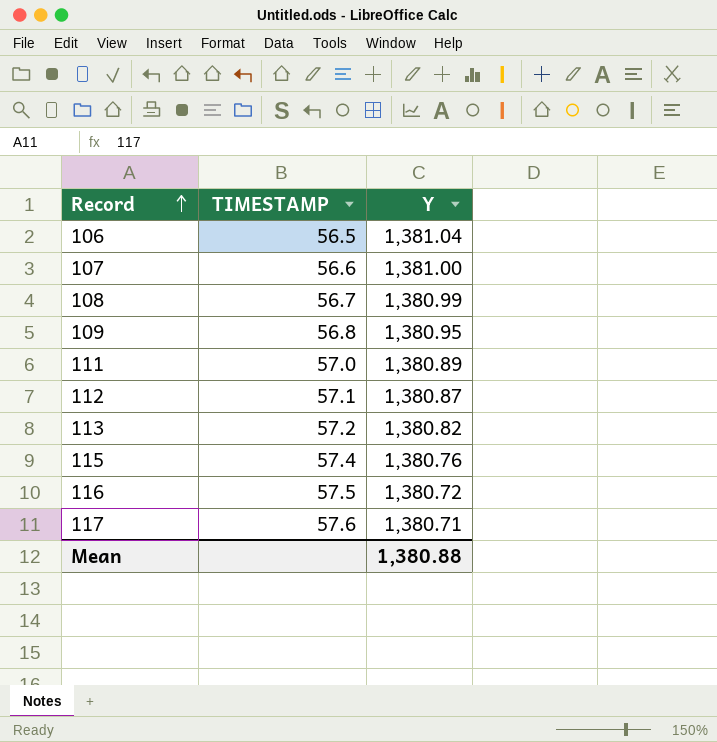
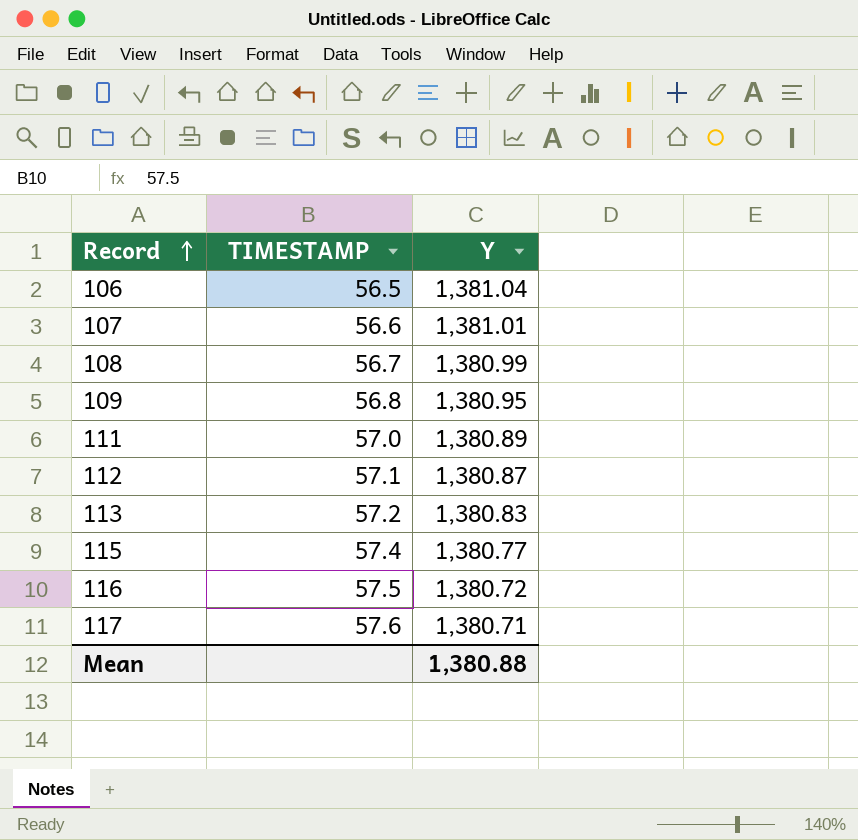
107 | Y: 1,381.00 -> 1,381.01
113 | Y: 1,380.82 -> 1,380.83
115 | Y: 1,380.76 -> 1,380.77

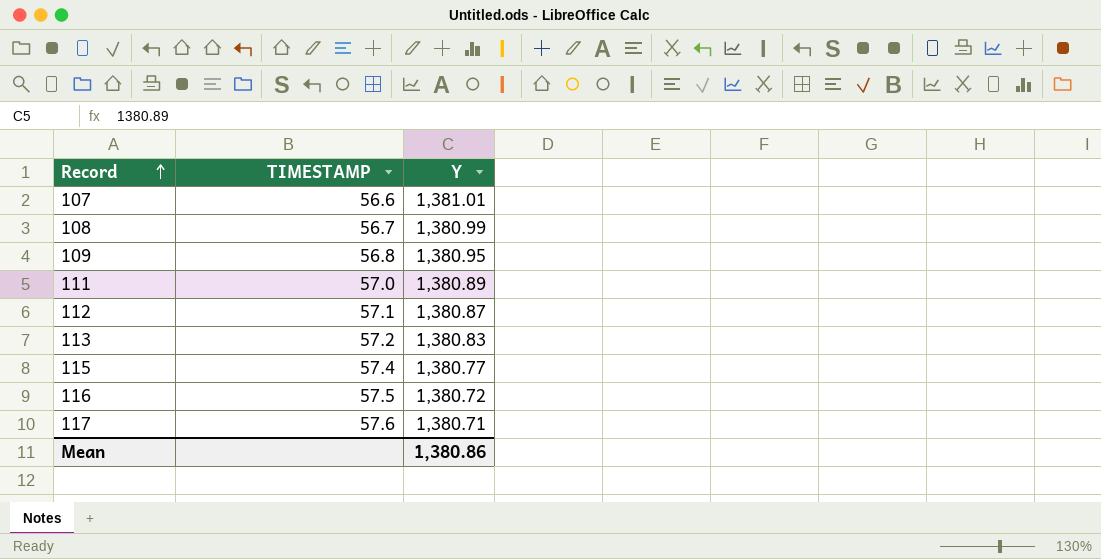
row 106: 56.5 | 1,381.04 -> none
Mean | Y: 1,380.88 -> 1,380.86

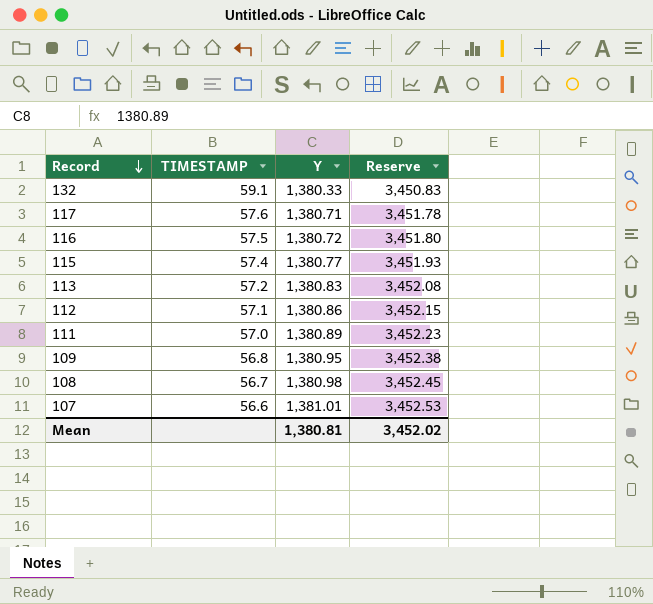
row order: Record ascending -> Record descending
column Reserve | formula: none -> [Y] * 2.5
row 132: none -> 59.1 | 1,380.33 | 3,450.83
112 | Y: 1,380.87 -> 1,380.86
108 | Y: 1,380.99 -> 1,380.98
Mean | Y: 1,380.86 -> 1,380.81

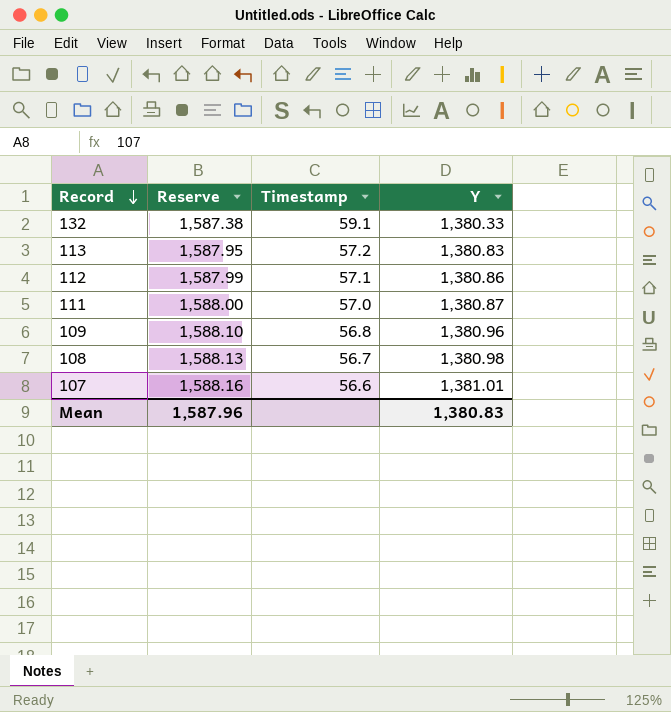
column Reserve | formula: [Y] * 2.5 -> [Y] * 1.15
column Reserve | position: 4 -> 2
column name: TIMESTAMP -> Timestamp
row 117: 57.6 | 1,380.71 | 3,451.78 -> none
row 116: 57.5 | 1,380.72 | 3,451.80 -> none
row 115: 57.4 | 1,380.77 | 3,451.93 -> none
111 | Y: 1,380.89 -> 1,380.87
109 | Y: 1,380.95 -> 1,380.96
Mean | Reserve: 3,452.02 -> 1,587.96
Mean | Y: 1,380.81 -> 1,380.83

